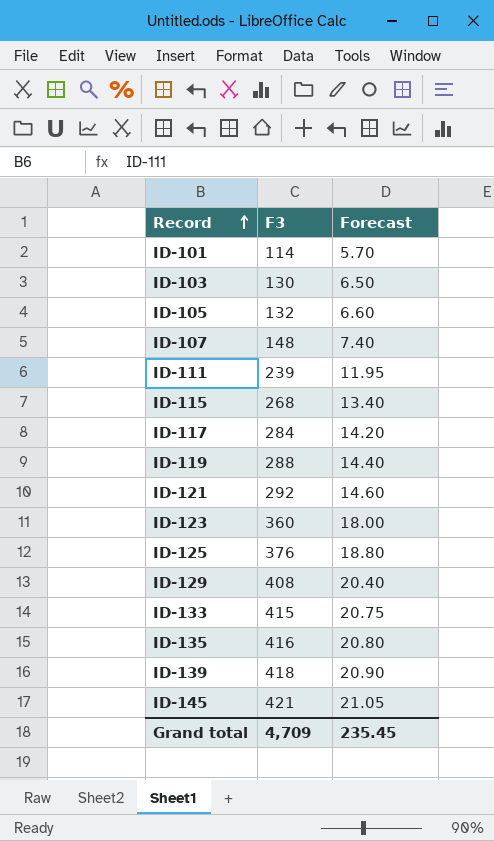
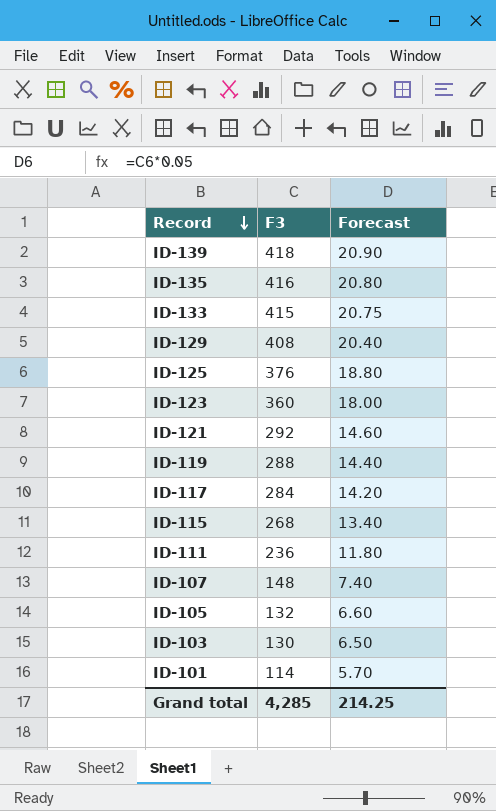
row order: Record ascending -> Record descending
row ID-145: 421 | 21.05 -> none
ID-111 | F3: 239 -> 236
ID-111 | Forecast: 11.95 -> 11.80
Grand total | F3: 4,709 -> 4,285
Grand total | Forecast: 235.45 -> 214.25

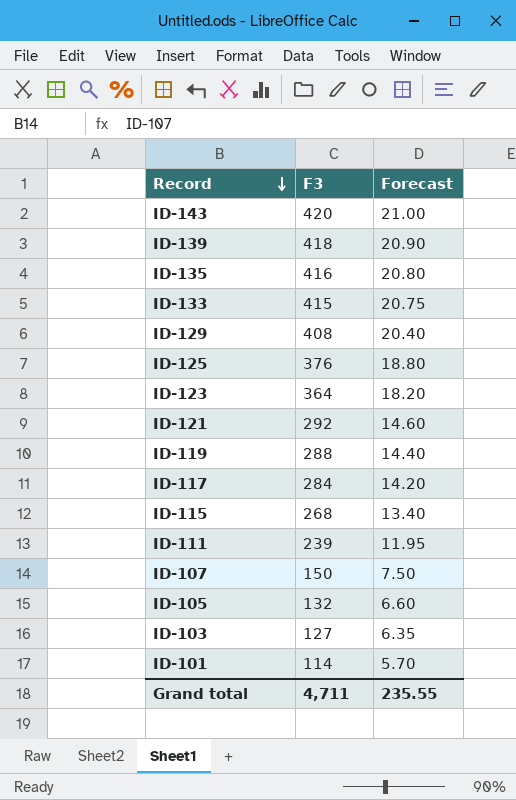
row ID-143: none -> 420 | 21.00
ID-123 | F3: 360 -> 364
ID-123 | Forecast: 18.00 -> 18.20
ID-111 | F3: 236 -> 239
ID-111 | Forecast: 11.80 -> 11.95
ID-107 | F3: 148 -> 150
ID-107 | Forecast: 7.40 -> 7.50
ID-103 | F3: 130 -> 127
ID-103 | Forecast: 6.50 -> 6.35
Grand total | F3: 4,285 -> 4,711
Grand total | Forecast: 214.25 -> 235.55

